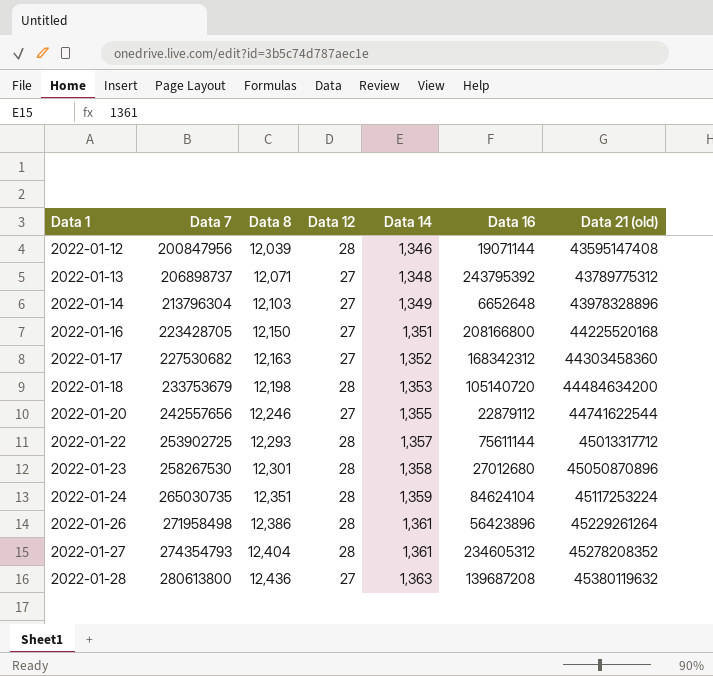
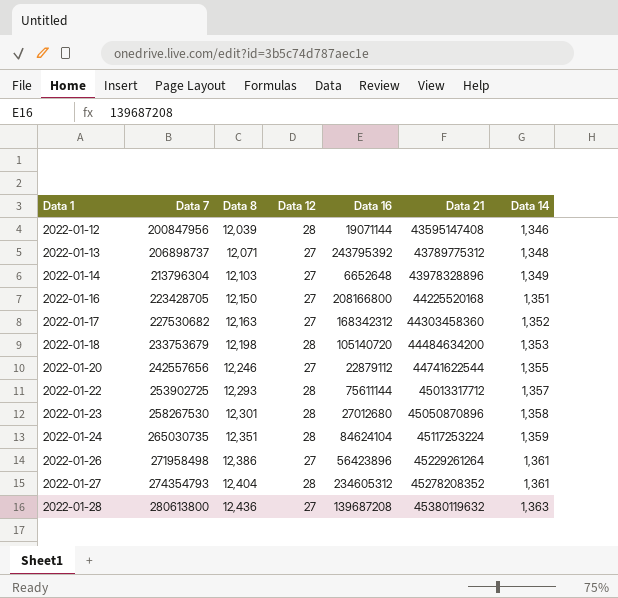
column name: Data 21 (old) -> Data 21
column Data 14 | position: 5 -> 7
2022-01-26 | Data 12: 28 -> 27

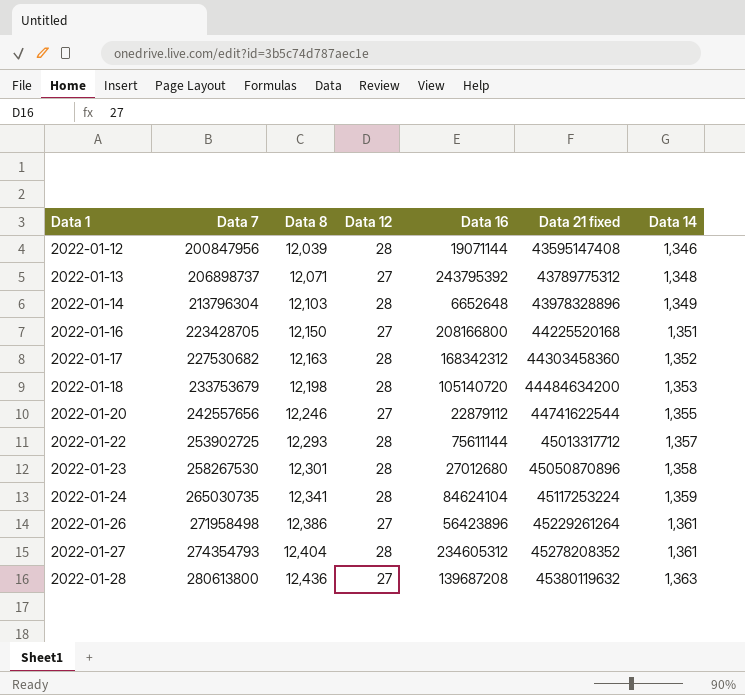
column name: Data 21 -> Data 21 fixed
2022-01-14 | Data 12: 27 -> 28
2022-01-17 | Data 12: 27 -> 28
2022-01-24 | Data 8: 12,351 -> 12,341

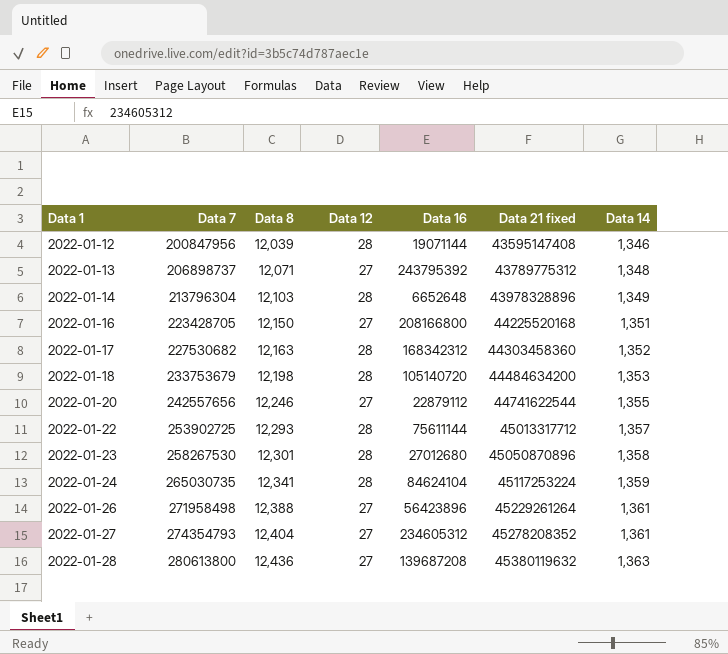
2022-01-26 | Data 8: 12,386 -> 12,388
2022-01-27 | Data 12: 28 -> 27

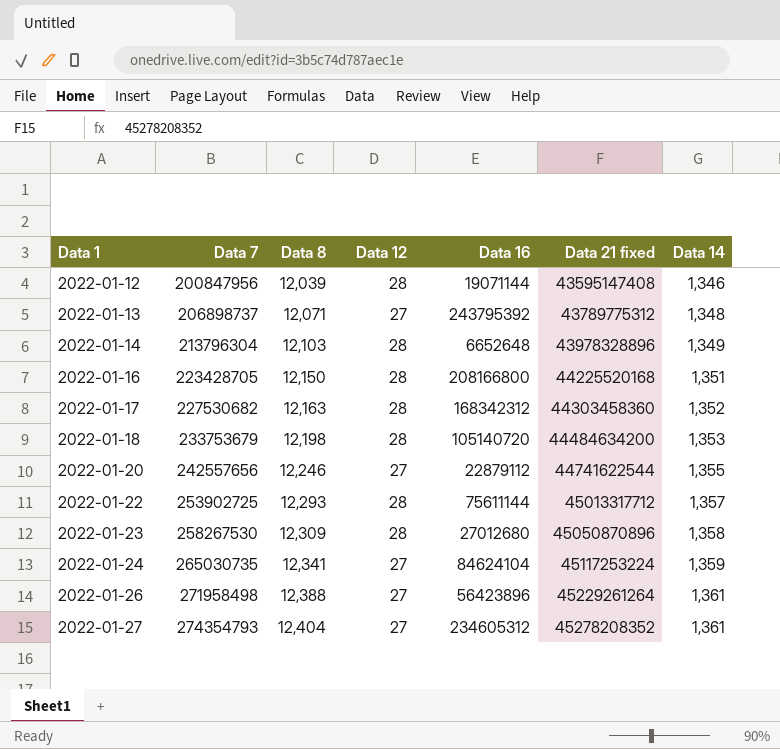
row 2022-01-28: 280613800 | 12,436 | 27 | 139687208 | 45380119632 | 1,363 -> none
2022-01-16 | Data 12: 27 -> 28
2022-01-23 | Data 8: 12,301 -> 12,309
2022-01-24 | Data 12: 28 -> 27

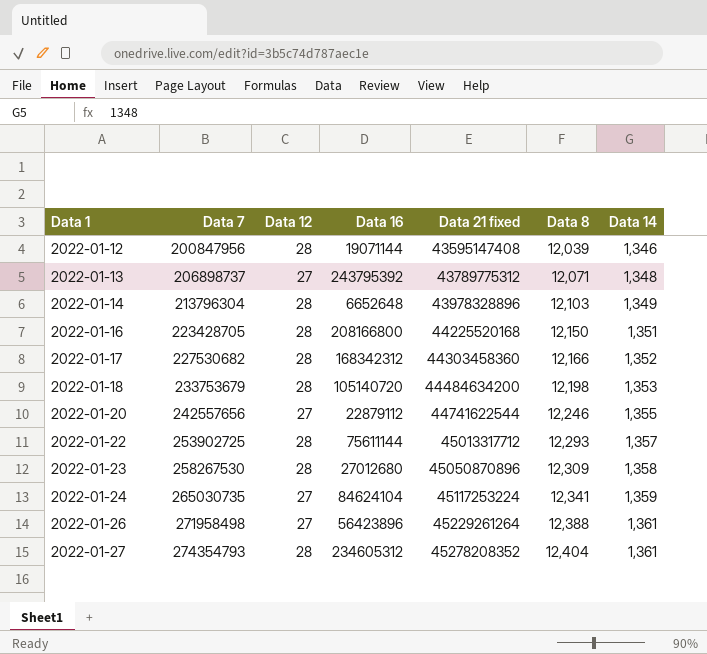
column Data 8 | position: 3 -> 6
2022-01-17 | Data 8: 12,163 -> 12,166
2022-01-27 | Data 12: 27 -> 28

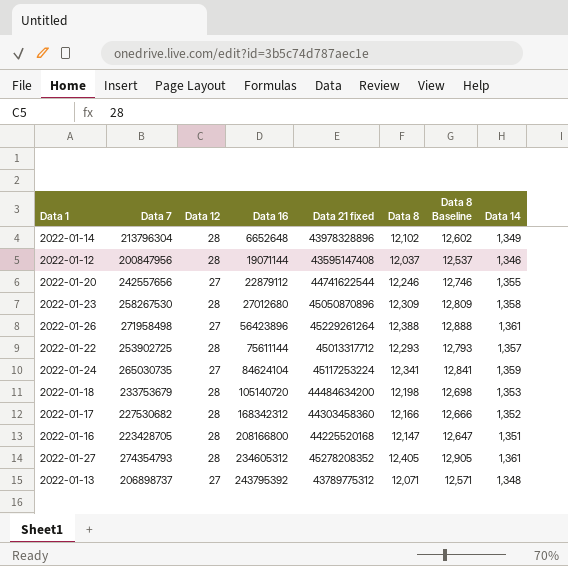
row order: Data 1 ascending -> Data 16 ascending
column Data 8 Baseline | formula: none -> [Data 8] + 500
2022-01-14 | Data 8: 12,103 -> 12,102
2022-01-12 | Data 8: 12,039 -> 12,037
2022-01-16 | Data 8: 12,150 -> 12,147
2022-01-27 | Data 8: 12,404 -> 12,405

